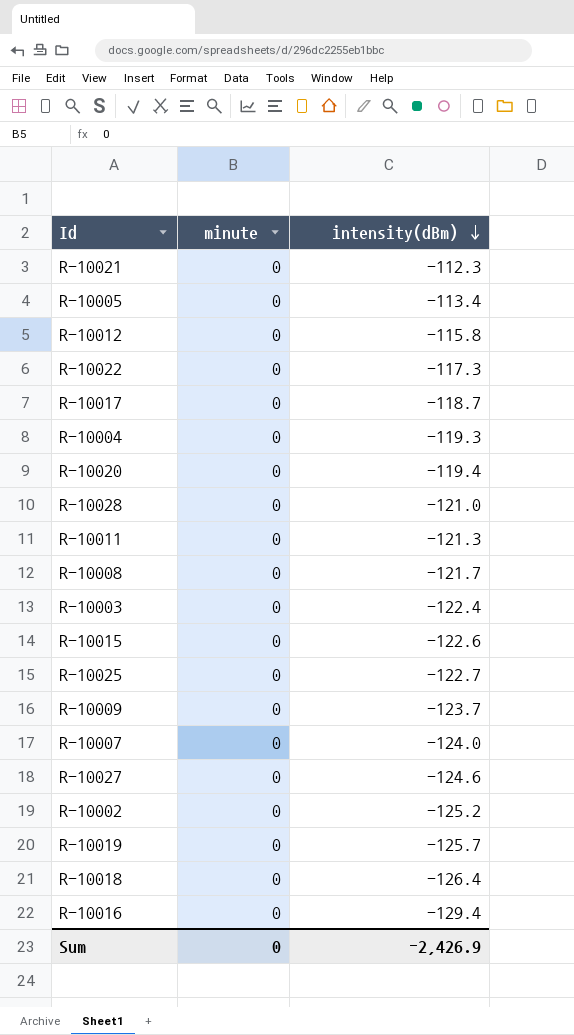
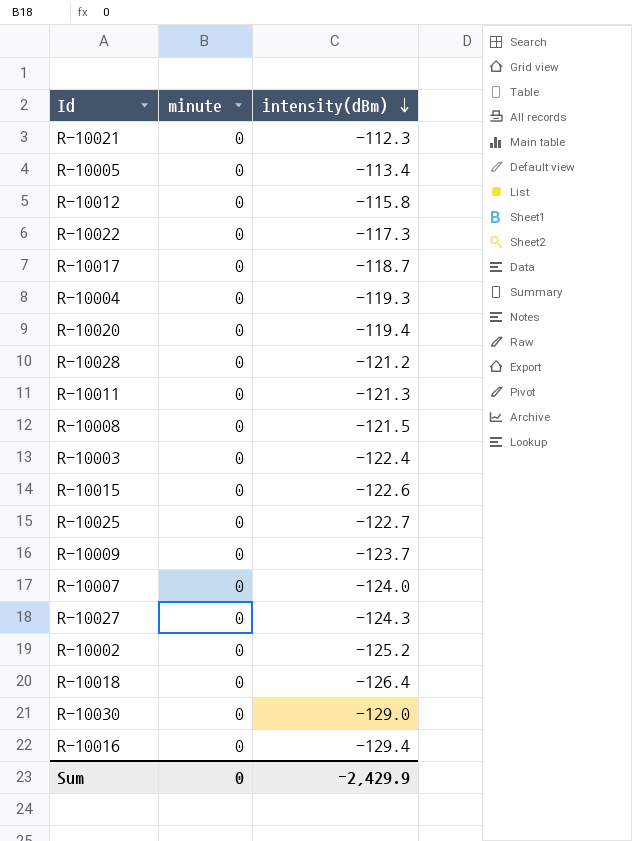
row R-10019: 0 | -125.7 -> none
R-10028 | intensity(dBm): -121.0 -> -121.2
R-10008 | intensity(dBm): -121.7 -> -121.5
R-10027 | intensity(dBm): -124.6 -> -124.3
row R-10030: none -> 0 | -129.0
Sum | intensity(dBm): -2,426.9 -> -2,429.9

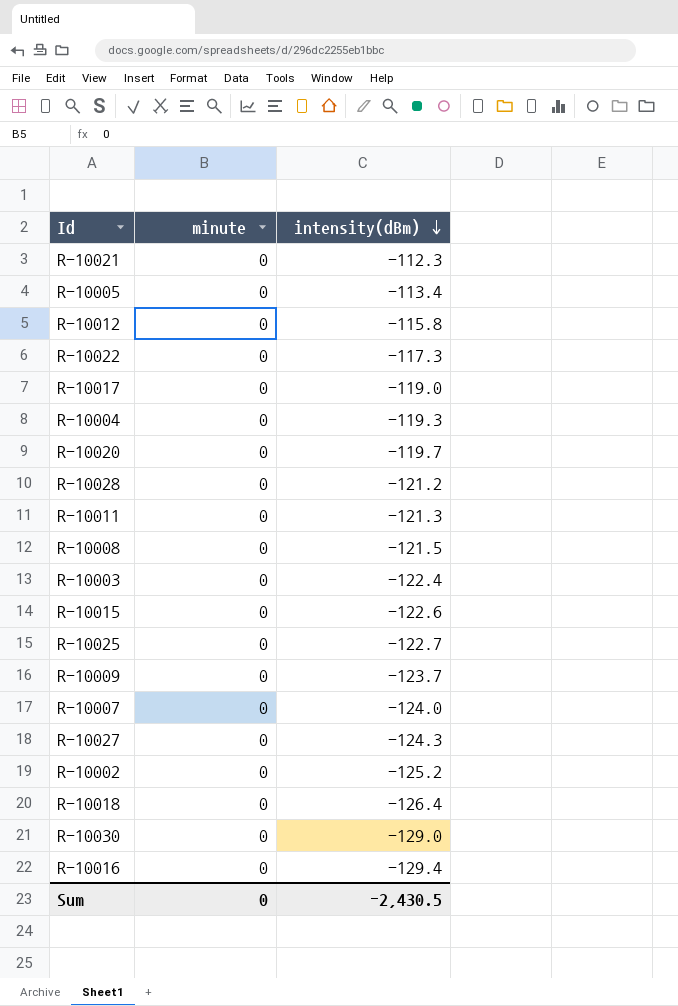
R-10017 | intensity(dBm): -118.7 -> -119.0
R-10020 | intensity(dBm): -119.4 -> -119.7
Sum | intensity(dBm): -2,429.9 -> -2,430.5

